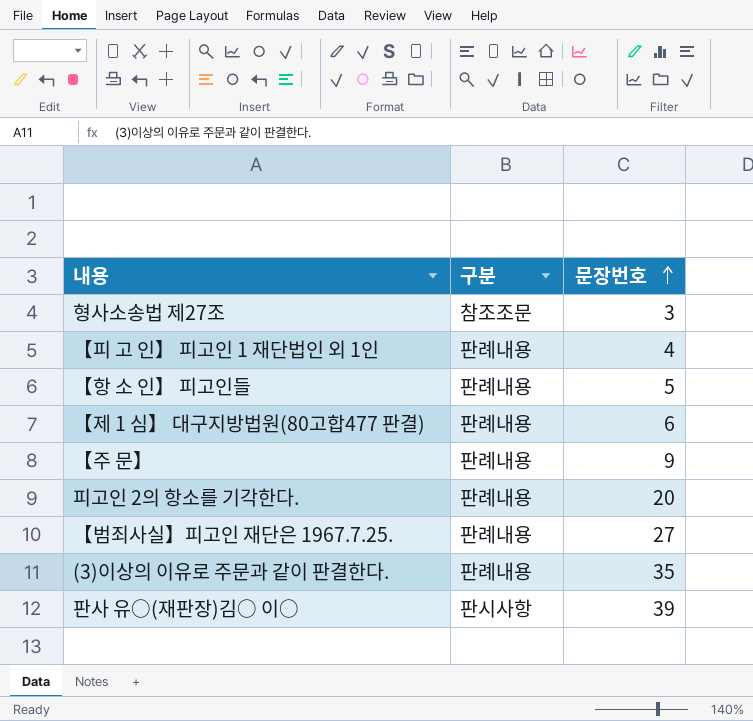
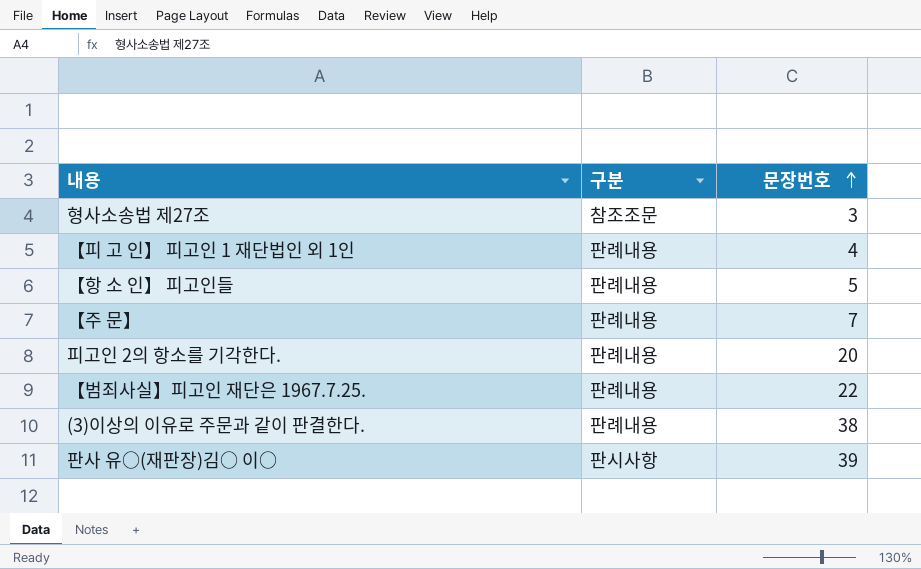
row 【제 1 심】 대구지방법원(80고합477 판결): 판례내용 | 6 -> none
【주 문】 | 문장번호: 9 -> 7
【범죄사실】피고인 재단은 1967.7.25. | 문장번호: 27 -> 22
(3)이상의 이유로 주문과 같이 판결한다. | 문장번호: 35 -> 38

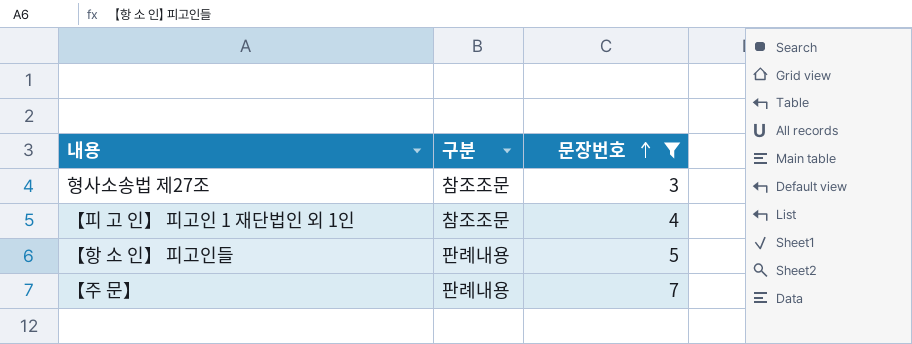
filter: none -> 문장번호 <= 7
【피 고 인】 피고인 1 재단법인 외 1인 | 구분: 판례내용 -> 참조조문

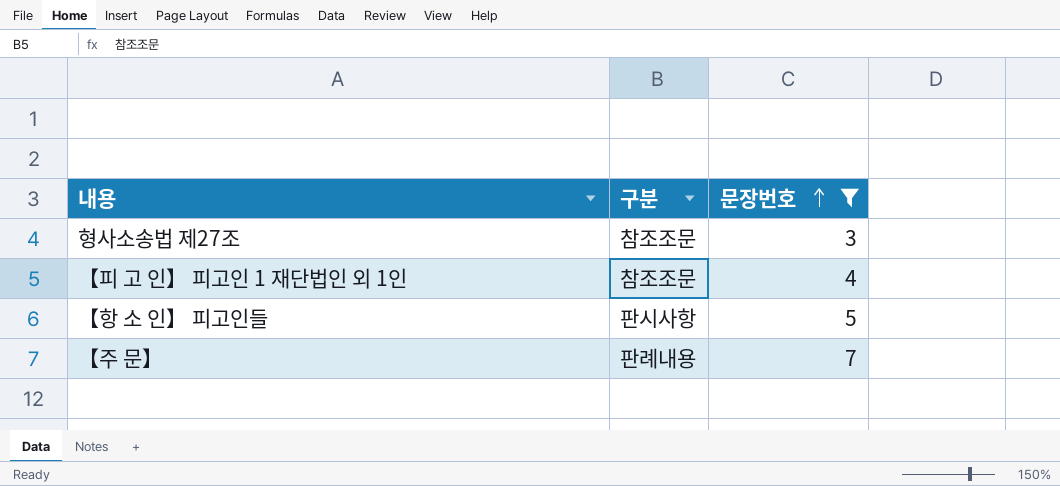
【항 소 인】 피고인들 | 구분: 판례내용 -> 판시사항

